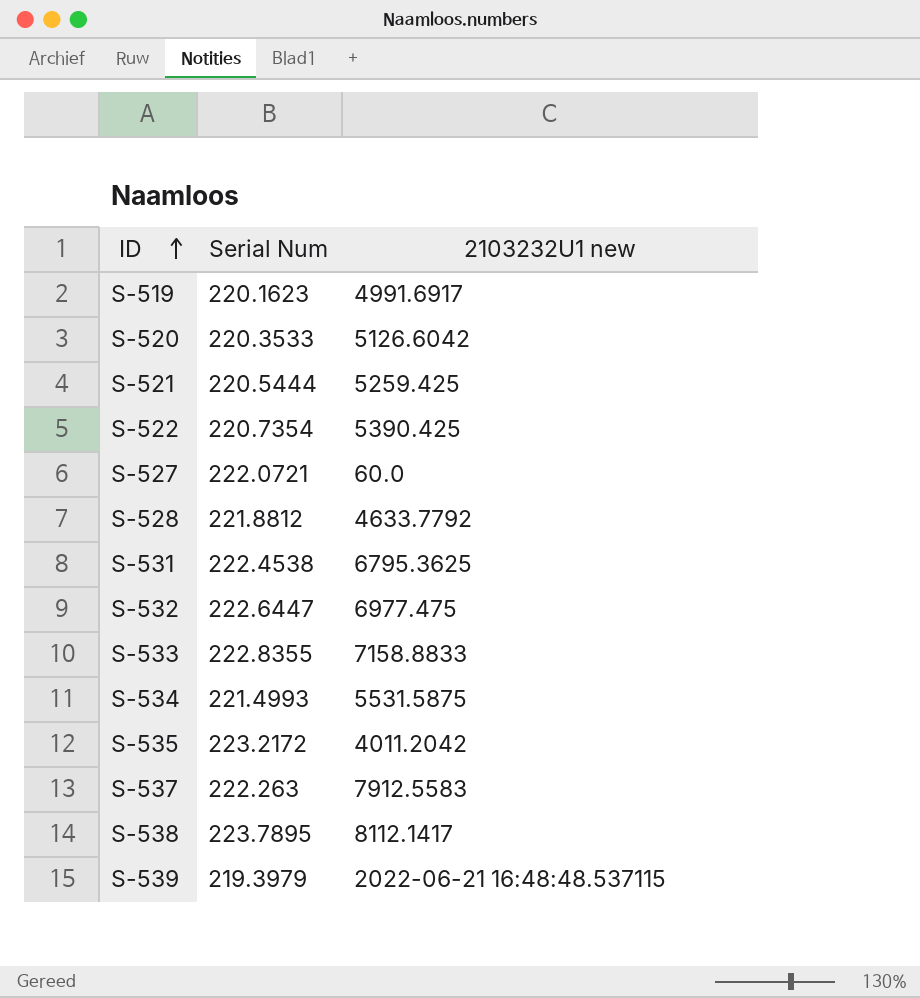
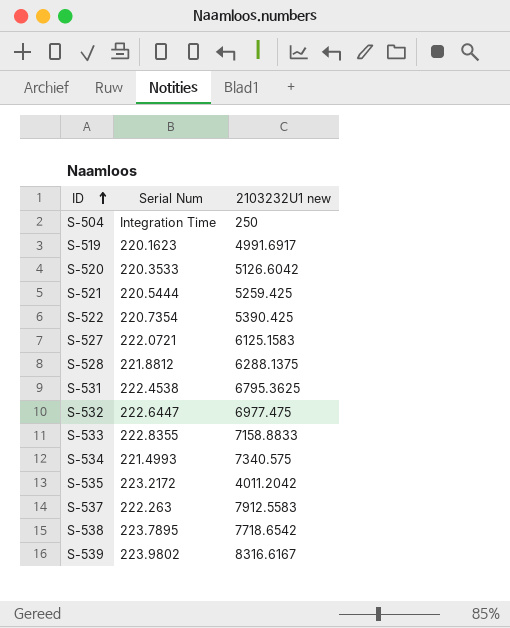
row S-504: none -> Integration Time | 250
S-527 | 2103232U1 new: 60.0 -> 6125.1583
S-528 | 2103232U1 new: 4633.7792 -> 6288.1375
S-534 | 2103232U1 new: 5531.5875 -> 7340.575
S-538 | 2103232U1 new: 8112.1417 -> 7718.6542
S-539 | Serial Num: 219.3979 -> 223.9802
S-539 | 2103232U1 new: 2022-06-21 16:48:48.537115 -> 8316.6167

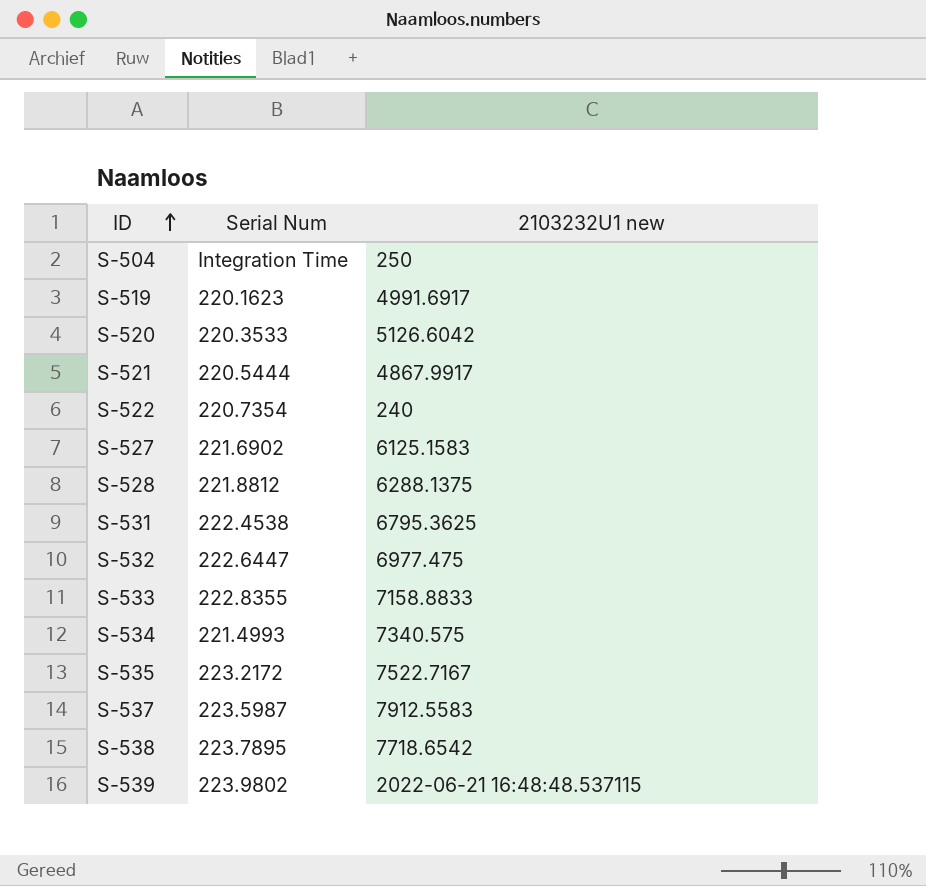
S-521 | 2103232U1 new: 5259.425 -> 4867.9917
S-522 | 2103232U1 new: 5390.425 -> 240
S-527 | Serial Num: 222.0721 -> 221.6902
S-535 | 2103232U1 new: 4011.2042 -> 7522.7167
S-537 | Serial Num: 222.263 -> 223.5987
S-539 | 2103232U1 new: 8316.6167 -> 2022-06-21 16:48:48.537115

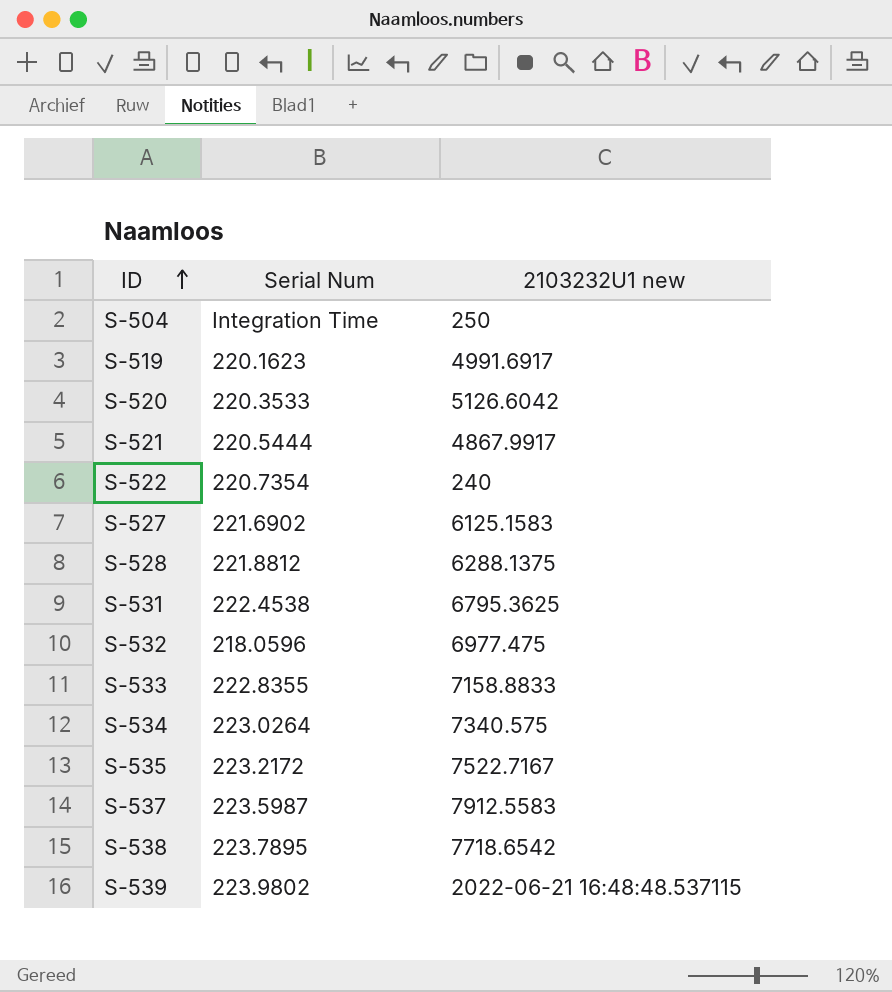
S-532 | Serial Num: 222.6447 -> 218.0596
S-534 | Serial Num: 221.4993 -> 223.0264

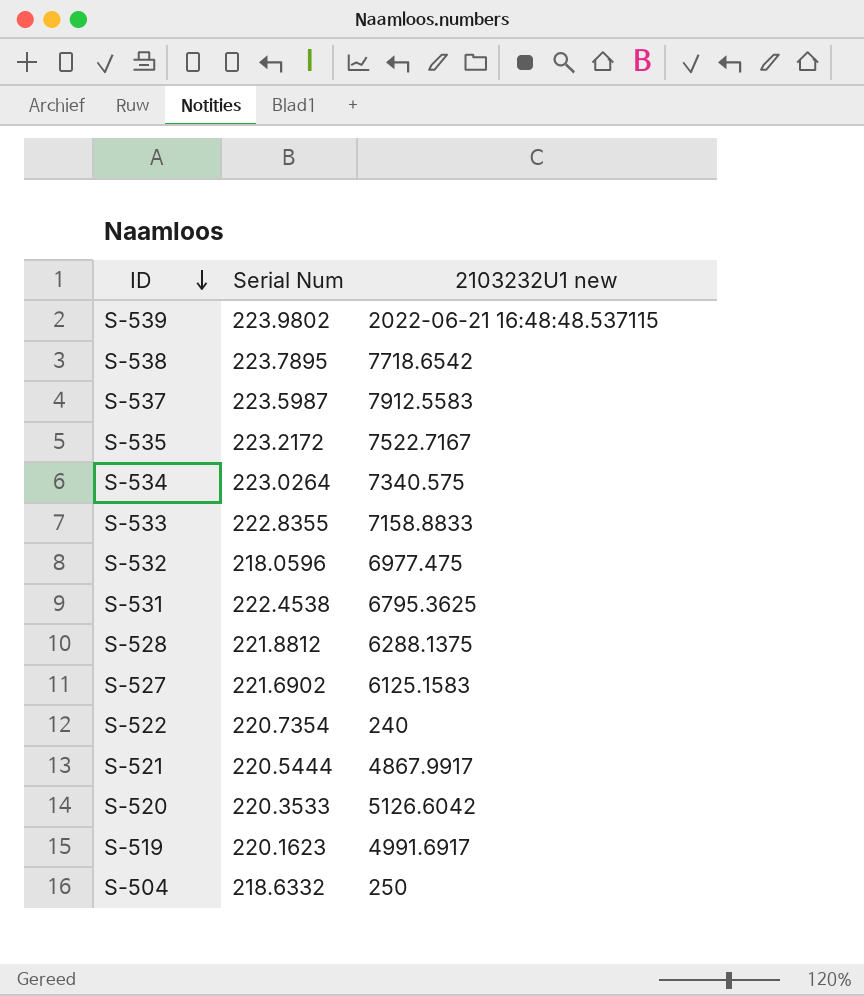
row order: ID ascending -> ID descending
S-504 | Serial Num: Integration Time -> 218.6332

